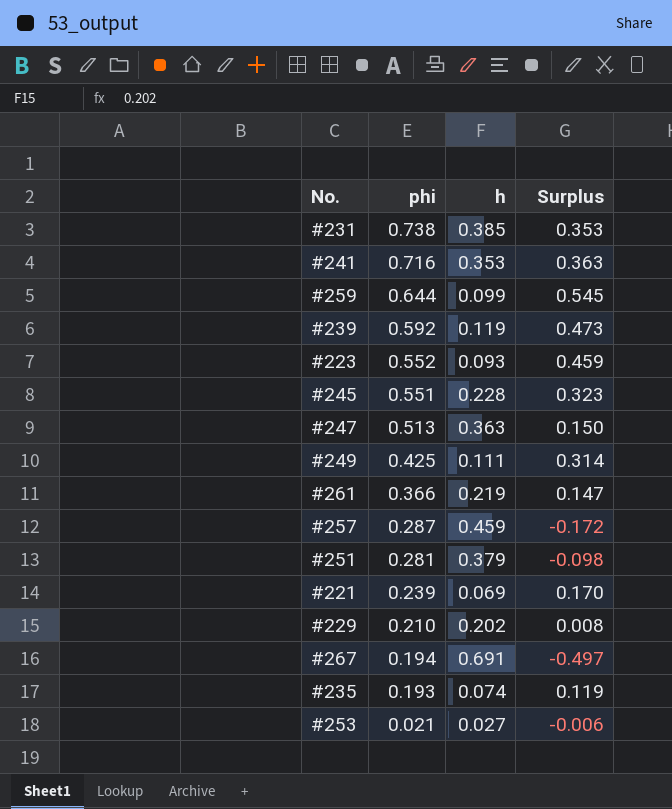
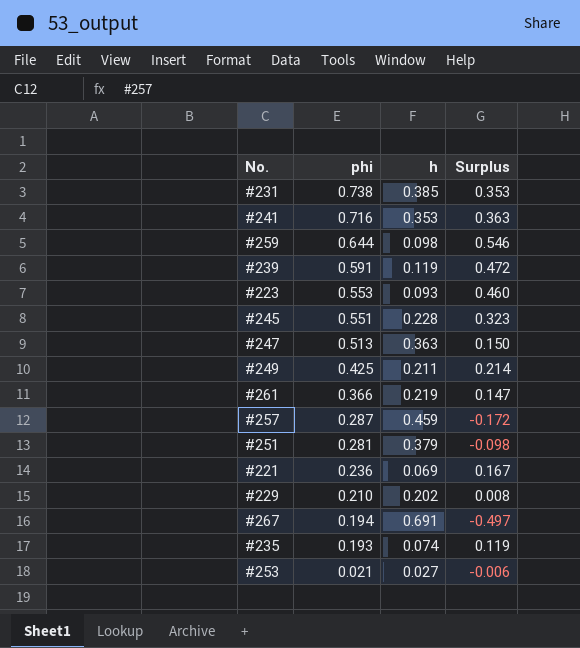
#259 | h: 0.099 -> 0.098
#259 | Surplus: 0.545 -> 0.546
#239 | phi: 0.592 -> 0.591
#239 | Surplus: 0.473 -> 0.472
#223 | phi: 0.552 -> 0.553
#223 | Surplus: 0.459 -> 0.460
#249 | h: 0.111 -> 0.211
#249 | Surplus: 0.314 -> 0.214
#221 | phi: 0.239 -> 0.236
#221 | Surplus: 0.170 -> 0.167

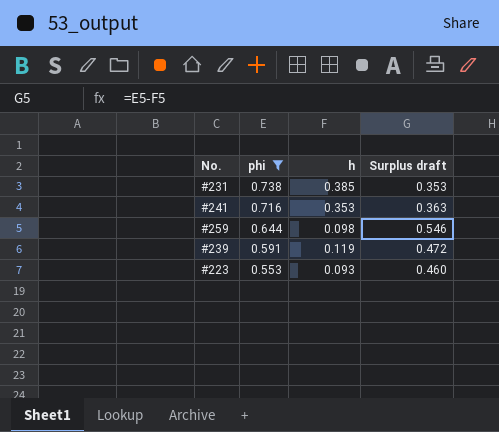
filter: none -> phi >= 0.553
column name: Surplus -> Surplus draft

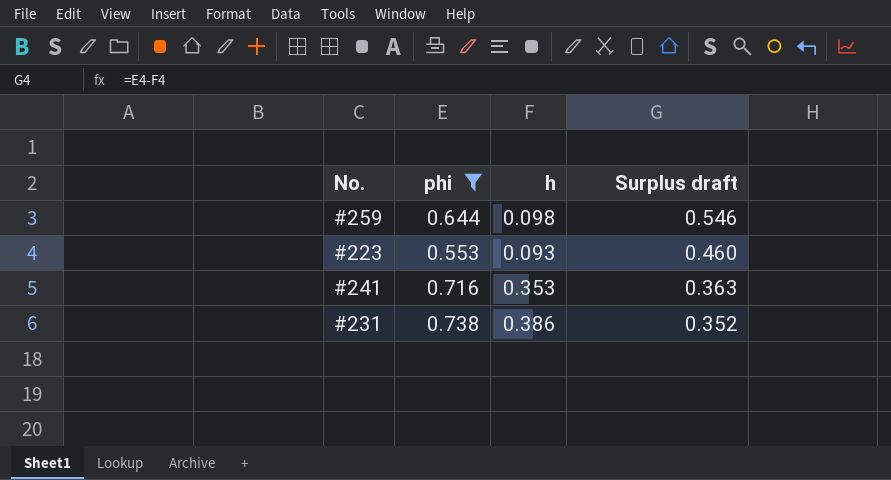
row order: phi descending -> Surplus draft descending
row #239: 0.591 | 0.119 | 0.472 -> none
#231 | h: 0.385 -> 0.386
#231 | Surplus draft: 0.353 -> 0.352

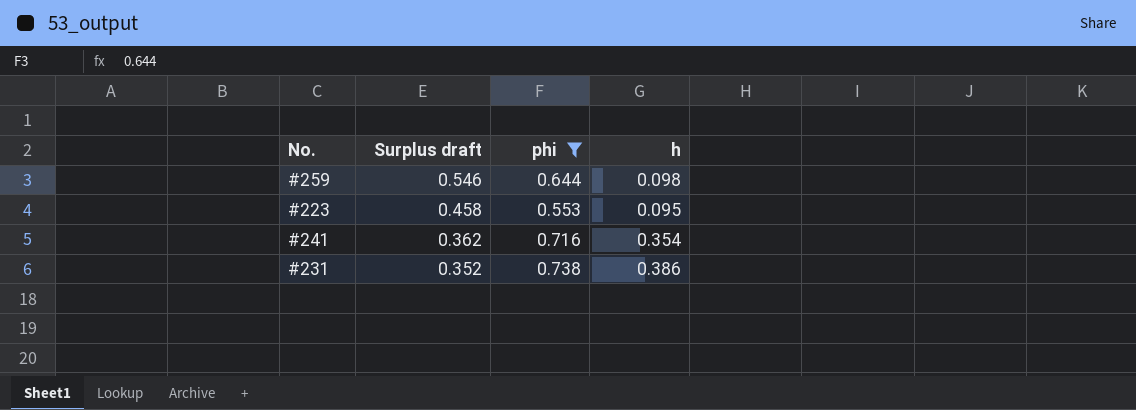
column Surplus draft | position: 4 -> 2
#223 | Surplus draft: 0.460 -> 0.458
#223 | h: 0.093 -> 0.095
#241 | Surplus draft: 0.363 -> 0.362
#241 | h: 0.353 -> 0.354

